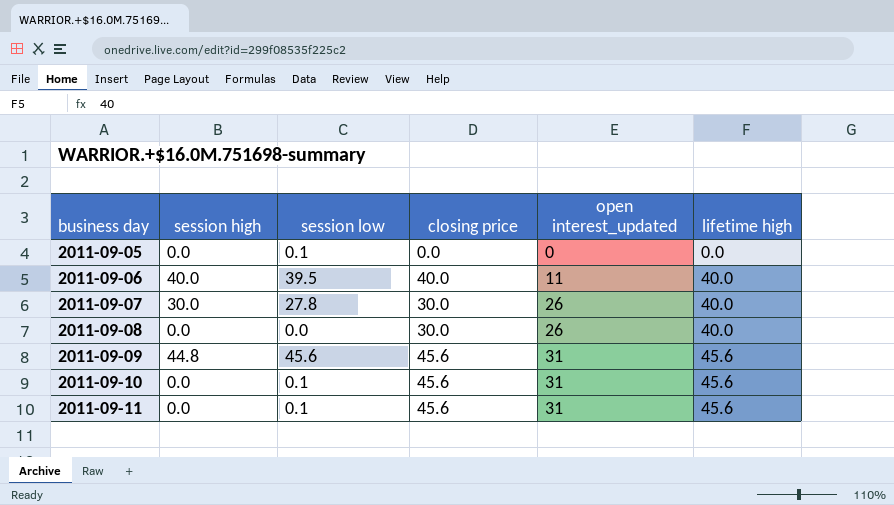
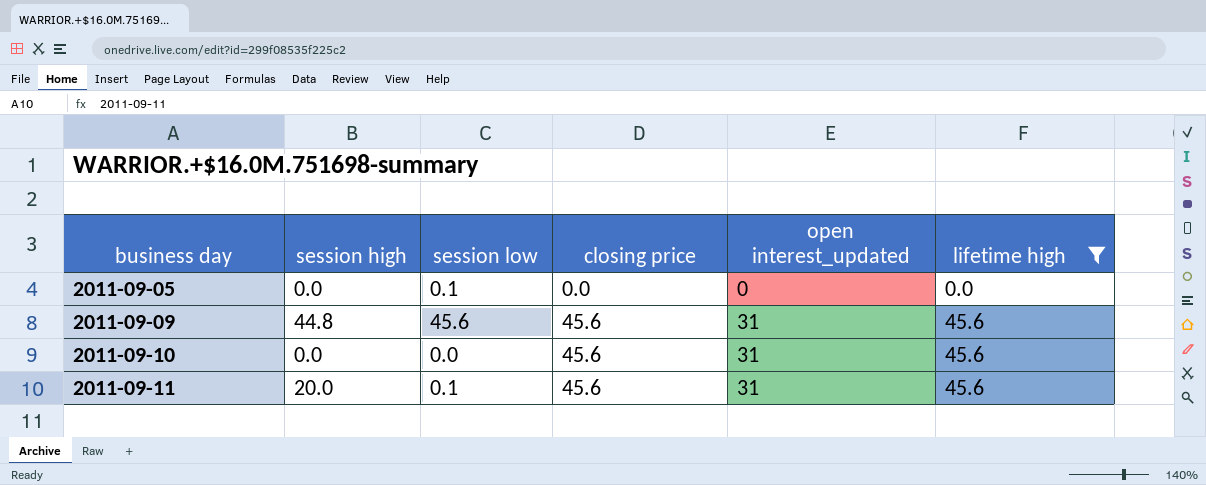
filter: none -> lifetime high != 40.0
2011-09-10 | session low: 0.1 -> 0.0
2011-09-11 | session high: 0.0 -> 20.0

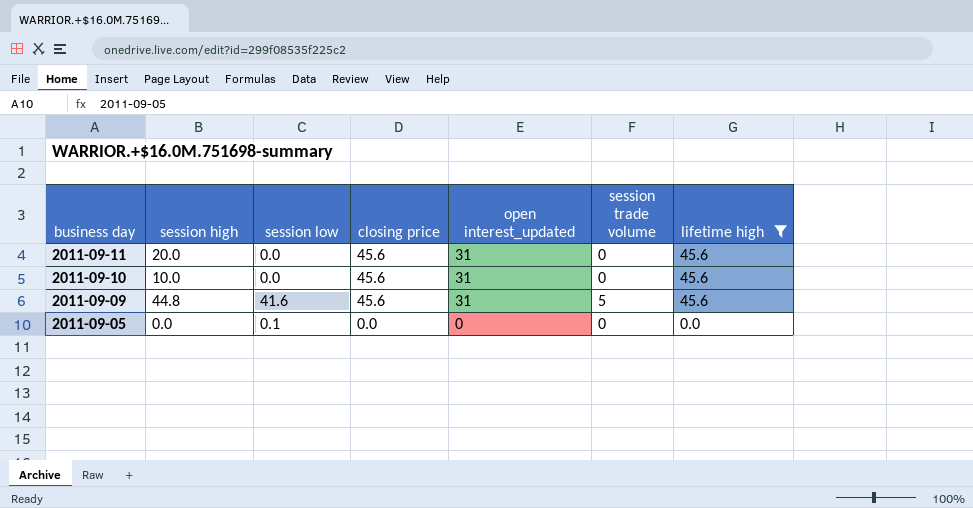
row order: business day ascending -> business day descending
column session trade volume | position: none -> 6
2011-09-11 | session low: 0.1 -> 0.0
2011-09-10 | session high: 0.0 -> 10.0
2011-09-09 | session low: 45.6 -> 41.6

